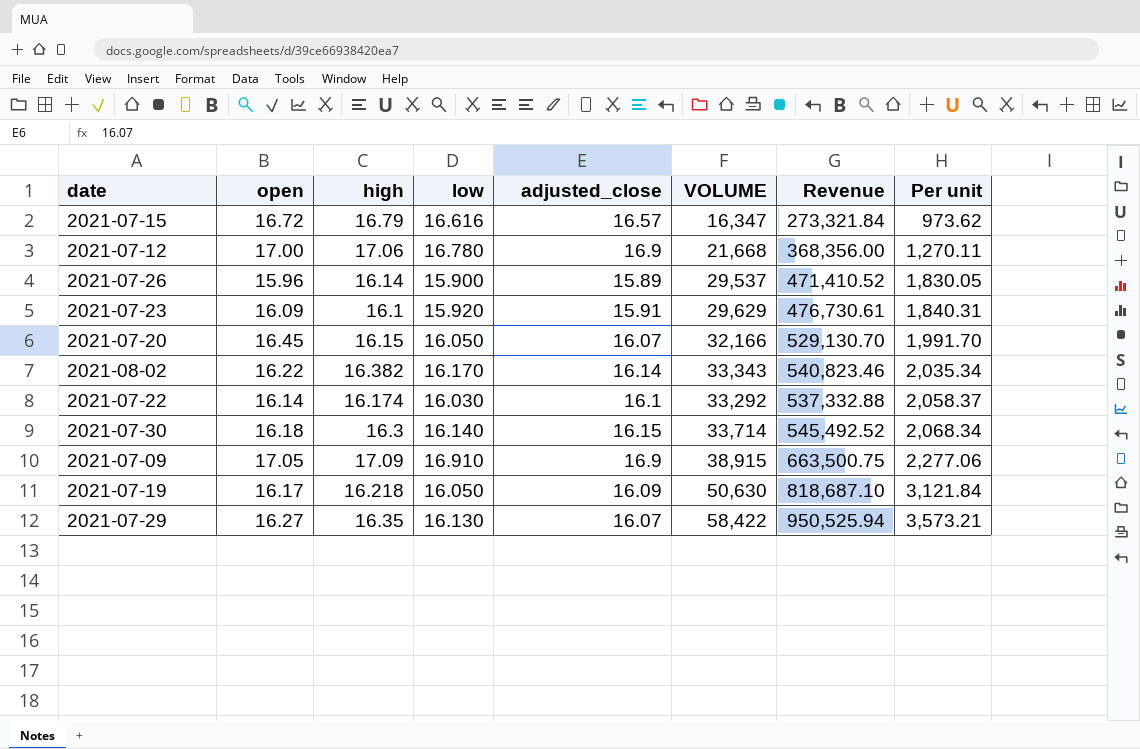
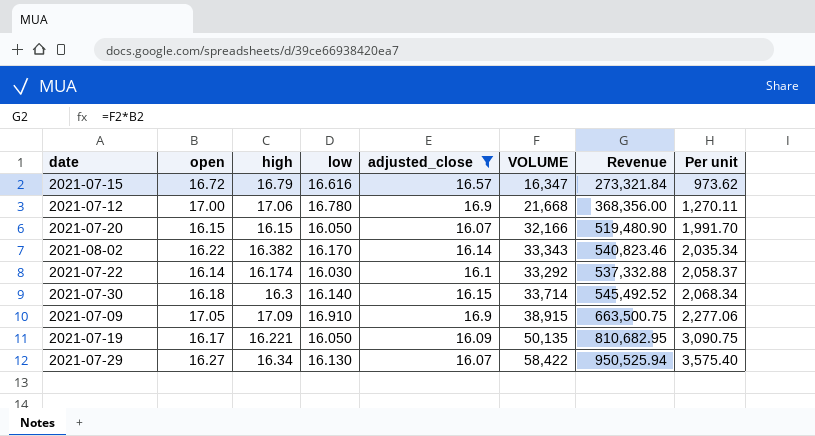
filter: none -> adjusted_close >= 16.07
2021-07-20 | open: 16.45 -> 16.15
2021-07-20 | Revenue: 529,130.70 -> 519,480.90
2021-07-19 | high: 16.218 -> 16.221
2021-07-19 | VOLUME: 50,630 -> 50,135
2021-07-19 | Revenue: 818,687.10 -> 810,682.95
2021-07-19 | Per unit: 3,121.84 -> 3,090.75
2021-07-29 | high: 16.35 -> 16.34
2021-07-29 | Per unit: 3,573.21 -> 3,575.40

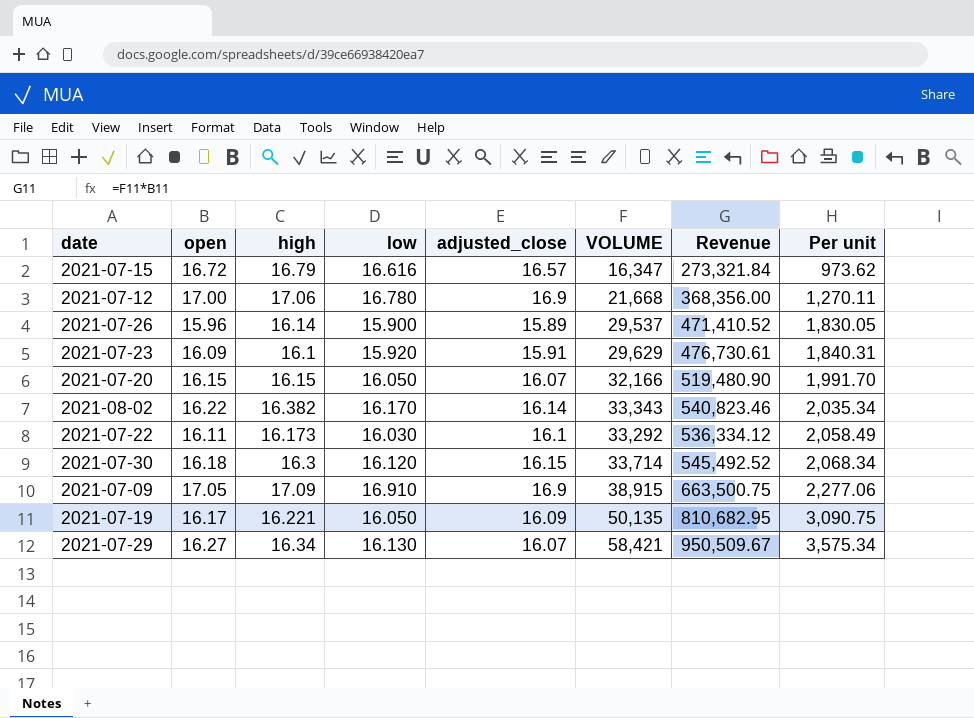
filter: adjusted_close >= 16.07 -> none
2021-07-22 | open: 16.14 -> 16.11
2021-07-22 | high: 16.174 -> 16.173
2021-07-22 | Revenue: 537,332.88 -> 536,334.12
2021-07-22 | Per unit: 2,058.37 -> 2,058.49
2021-07-30 | low: 16.140 -> 16.120
2021-07-29 | VOLUME: 58,422 -> 58,421
2021-07-29 | Revenue: 950,525.94 -> 950,509.67
2021-07-29 | Per unit: 3,575.40 -> 3,575.34

